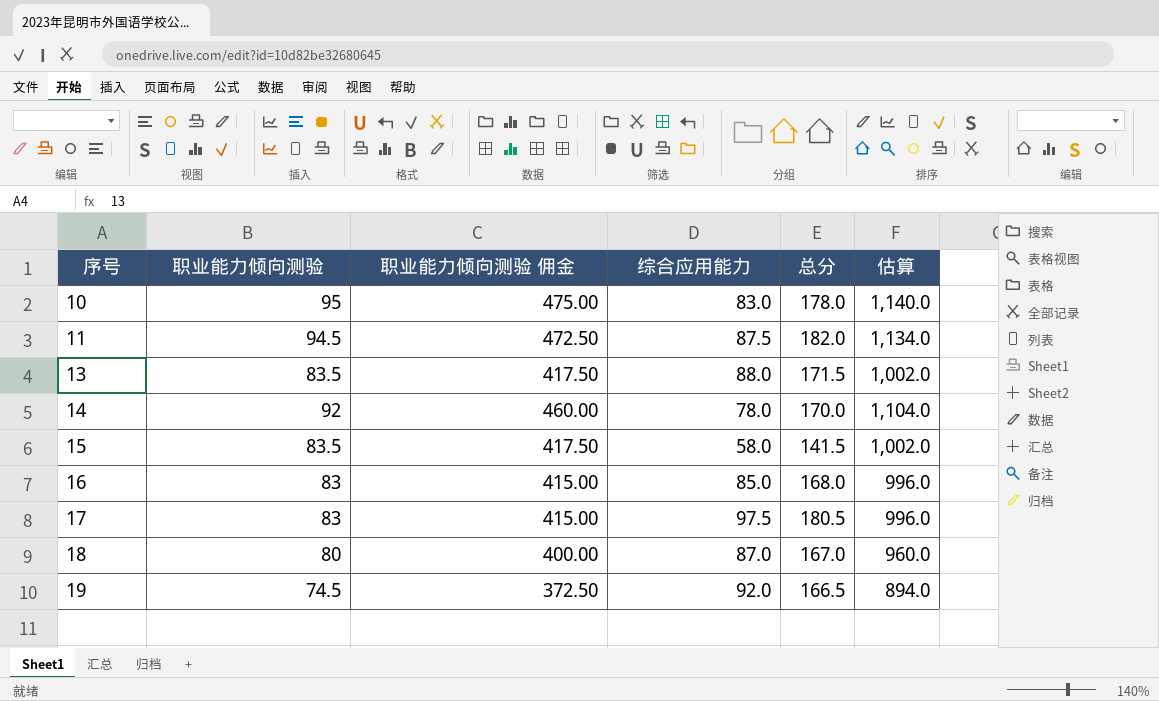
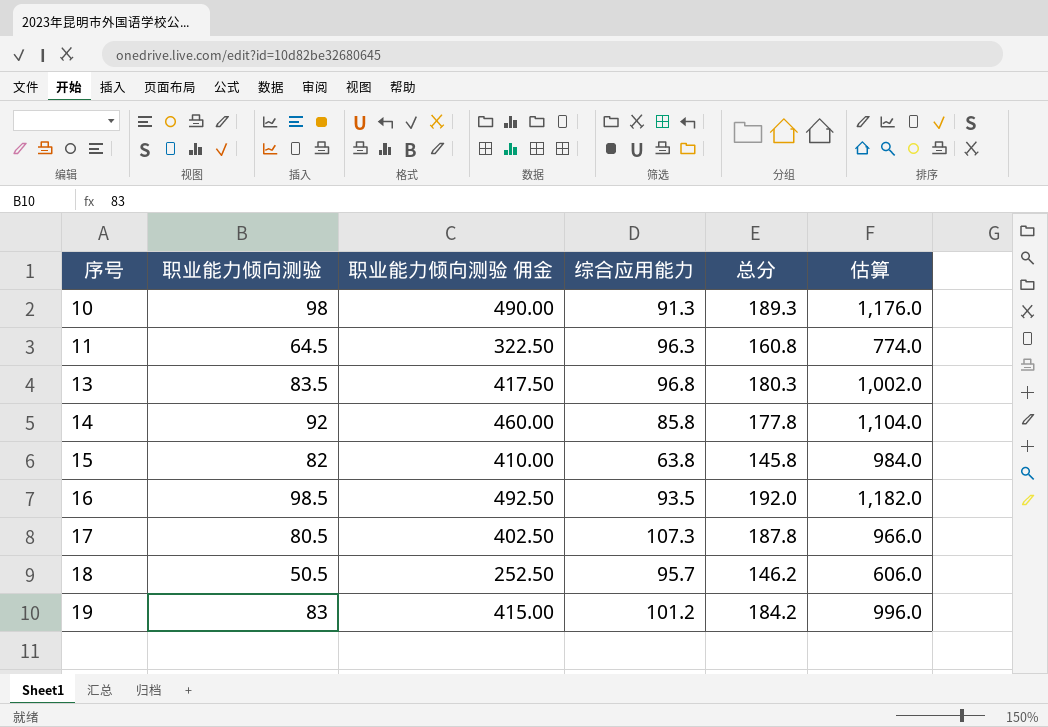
10 | 职业能力倾向测验: 95 -> 98
10 | 职业能力倾向测验 佣金: 475.00 -> 490.00
10 | 综合应用能力: 83.0 -> 91.3
10 | 总分: 178.0 -> 189.3
10 | 估算: 1,140.0 -> 1,176.0
11 | 职业能力倾向测验: 94.5 -> 64.5
11 | 职业能力倾向测验 佣金: 472.50 -> 322.50
11 | 综合应用能力: 87.5 -> 96.3
11 | 总分: 182.0 -> 160.8
11 | 估算: 1,134.0 -> 774.0
13 | 综合应用能力: 88.0 -> 96.8
13 | 总分: 171.5 -> 180.3
14 | 综合应用能力: 78.0 -> 85.8
14 | 总分: 170.0 -> 177.8
15 | 职业能力倾向测验: 83.5 -> 82
15 | 职业能力倾向测验 佣金: 417.50 -> 410.00
15 | 综合应用能力: 58.0 -> 63.8
15 | 总分: 141.5 -> 145.8
15 | 估算: 1,002.0 -> 984.0
16 | 职业能力倾向测验: 83 -> 98.5
16 | 职业能力倾向测验 佣金: 415.00 -> 492.50
16 | 综合应用能力: 85.0 -> 93.5
16 | 总分: 168.0 -> 192.0
16 | 估算: 996.0 -> 1,182.0
17 | 职业能力倾向测验: 83 -> 80.5
17 | 职业能力倾向测验 佣金: 415.00 -> 402.50
17 | 综合应用能力: 97.5 -> 107.3
17 | 总分: 180.5 -> 187.8
17 | 估算: 996.0 -> 966.0
18 | 职业能力倾向测验: 80 -> 50.5
18 | 职业能力倾向测验 佣金: 400.00 -> 252.50
18 | 综合应用能力: 87.0 -> 95.7
18 | 总分: 167.0 -> 146.2
18 | 估算: 960.0 -> 606.0
19 | 职业能力倾向测验: 74.5 -> 83
19 | 职业能力倾向测验 佣金: 372.50 -> 415.00
19 | 综合应用能力: 92.0 -> 101.2
19 | 总分: 166.5 -> 184.2
19 | 估算: 894.0 -> 996.0

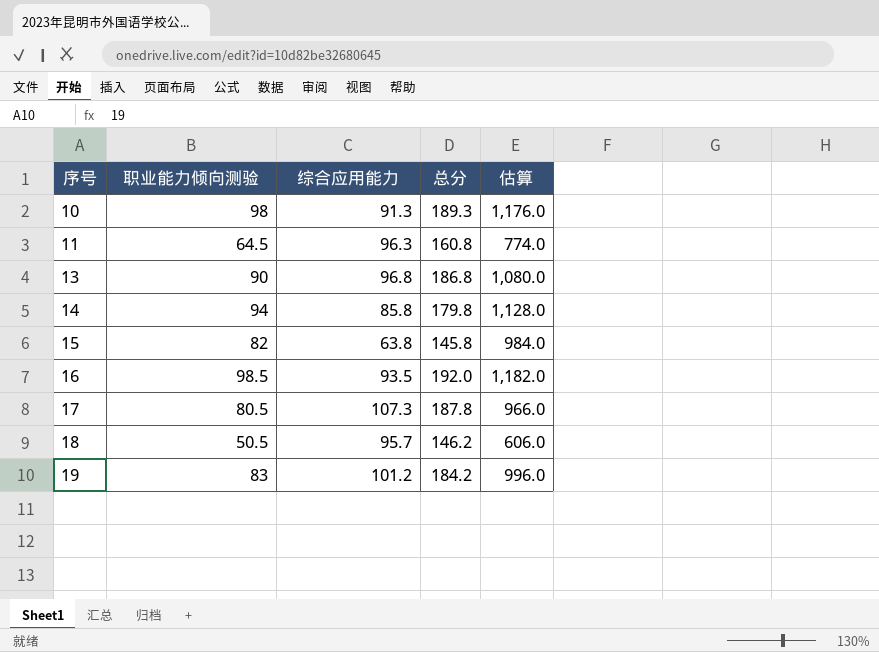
column 职业能力倾向测验 佣金 | formula: [职业能力倾向测验] * 5 -> none
13 | 职业能力倾向测验: 83.5 -> 90
13 | 总分: 180.3 -> 186.8
13 | 估算: 1,002.0 -> 1,080.0
14 | 职业能力倾向测验: 92 -> 94
14 | 总分: 177.8 -> 179.8
14 | 估算: 1,104.0 -> 1,128.0

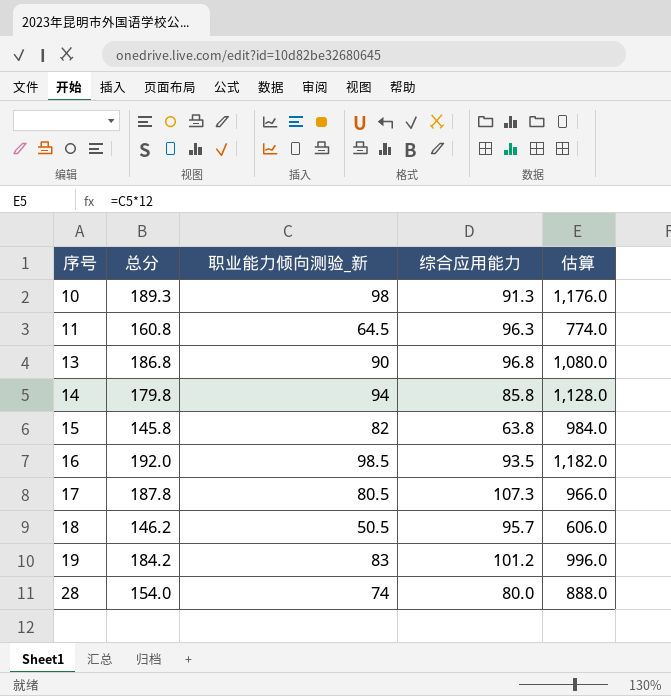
column 总分 | position: 4 -> 2
column name: 职业能力倾向测验 -> 职业能力倾向测验_新
row 28: none -> 154.0 | 74 | 80.0 | 888.0

